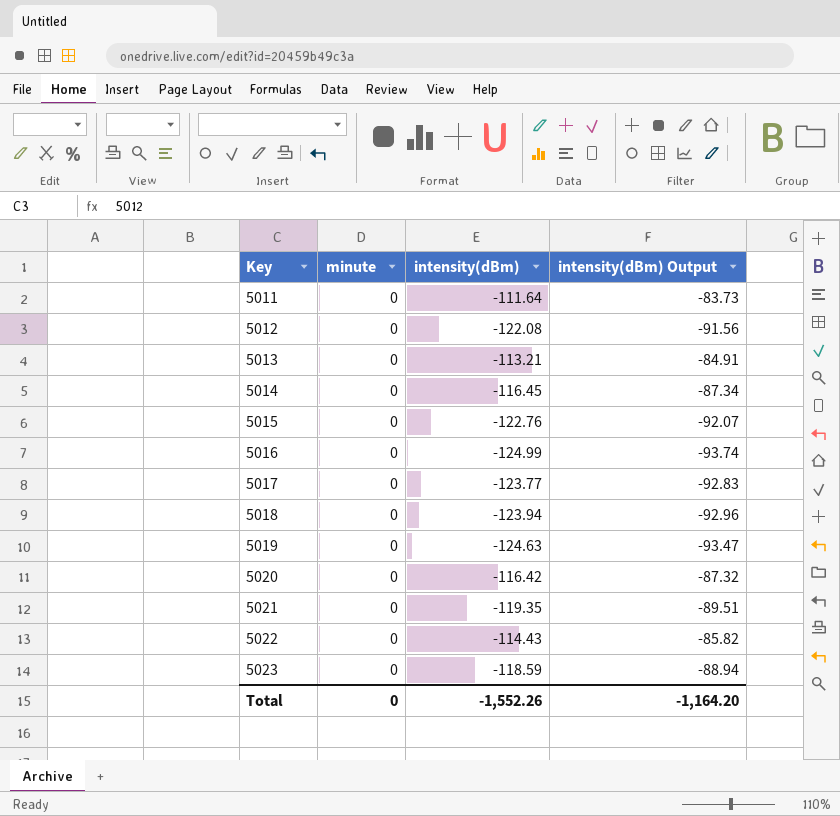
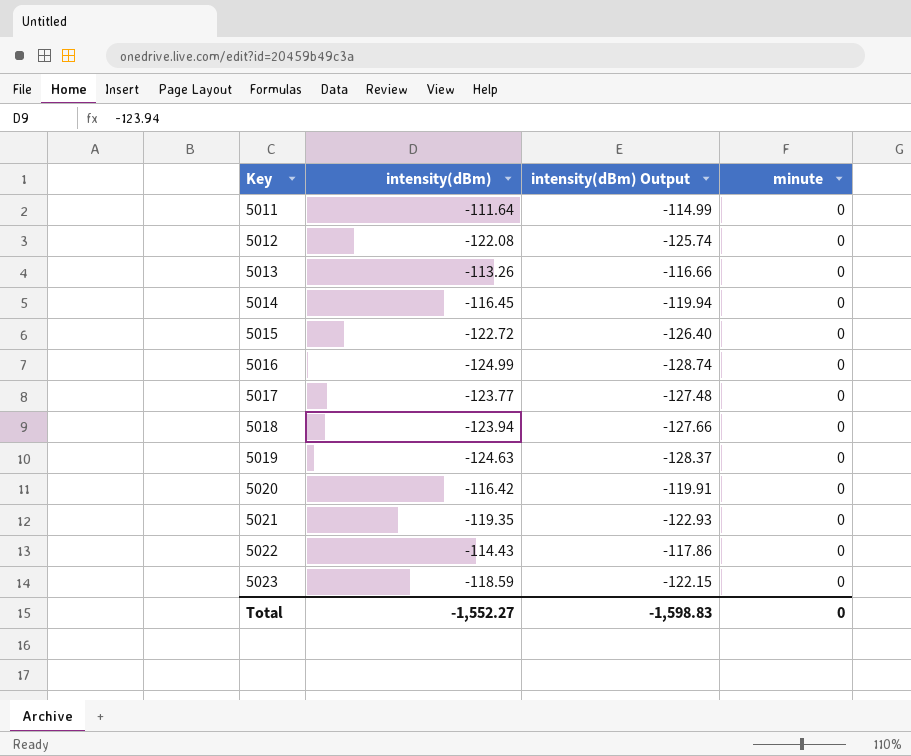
column intensity(dBm) Output | formula: [intensity(dBm)] * 0.75 -> [intensity(dBm)] * 1.03
column minute | position: 2 -> 4
5013 | intensity(dBm): -113.21 -> -113.26
5015 | intensity(dBm): -122.76 -> -122.72
Total | intensity(dBm): -1,552.26 -> -1,552.27
Total | intensity(dBm) Output: -1,164.20 -> -1,598.83

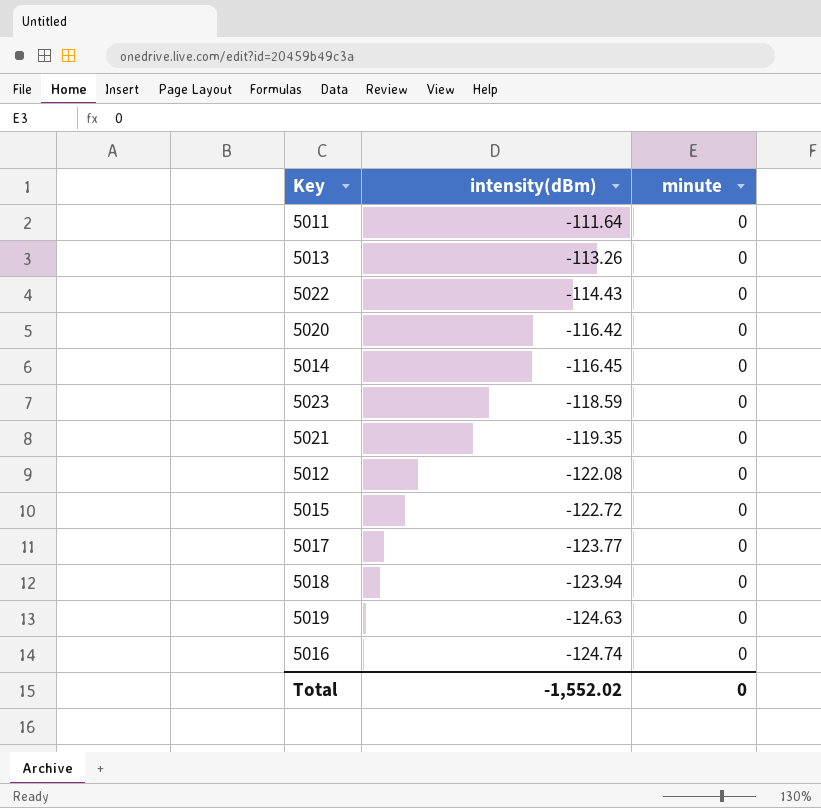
row order: Key ascending -> intensity(dBm) descending
column intensity(dBm) Output | formula: [intensity(dBm)] * 1.03 -> none
5016 | intensity(dBm): -124.99 -> -124.74
Total | intensity(dBm): -1,552.27 -> -1,552.02

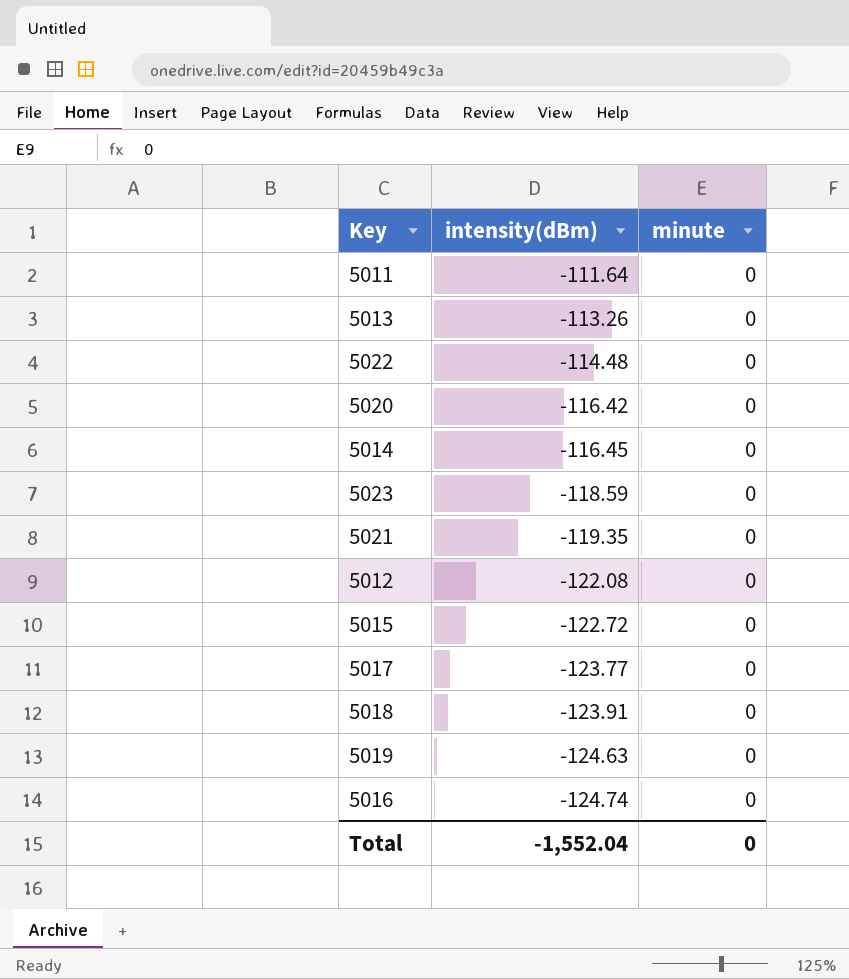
5022 | intensity(dBm): -114.43 -> -114.48
5018 | intensity(dBm): -123.94 -> -123.91
Total | intensity(dBm): -1,552.02 -> -1,552.04

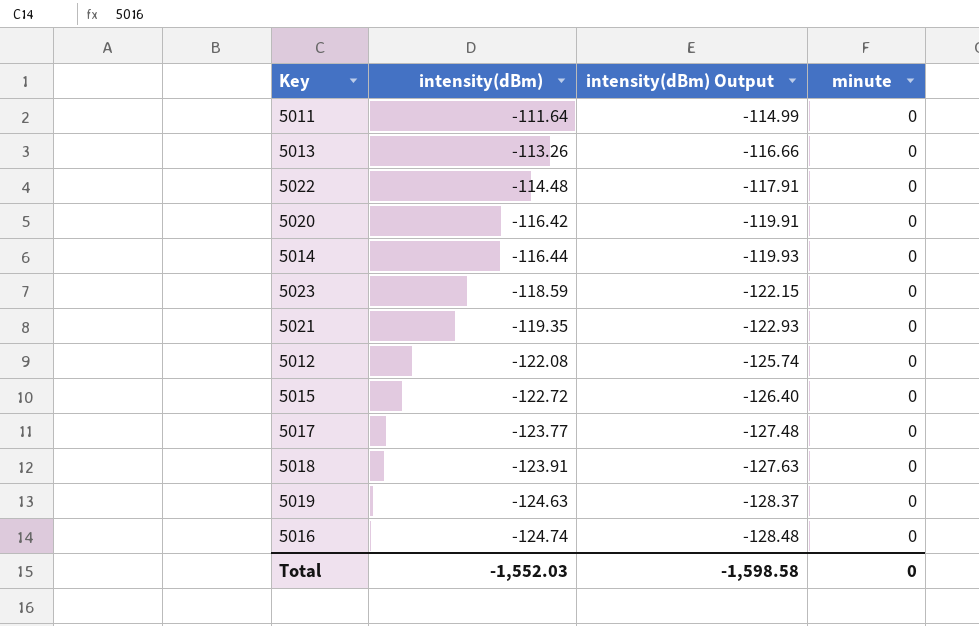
column intensity(dBm) Output | formula: none -> [intensity(dBm)] * 1.03
5014 | intensity(dBm): -116.45 -> -116.44
Total | intensity(dBm): -1,552.04 -> -1,552.03

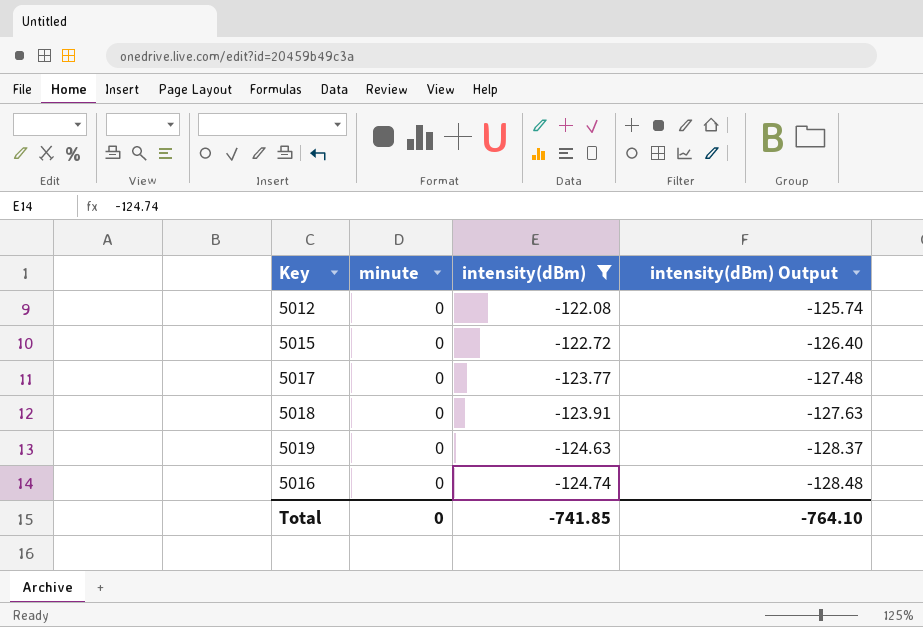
filter: none -> intensity(dBm) <= -122.08
column minute | position: 4 -> 2
Total | intensity(dBm): -1,552.03 -> -741.85
Total | intensity(dBm) Output: -1,598.58 -> -764.10

